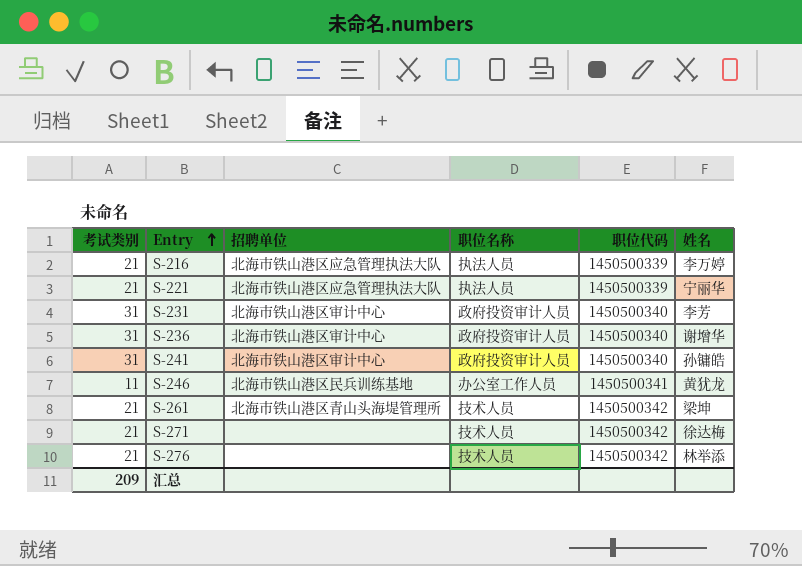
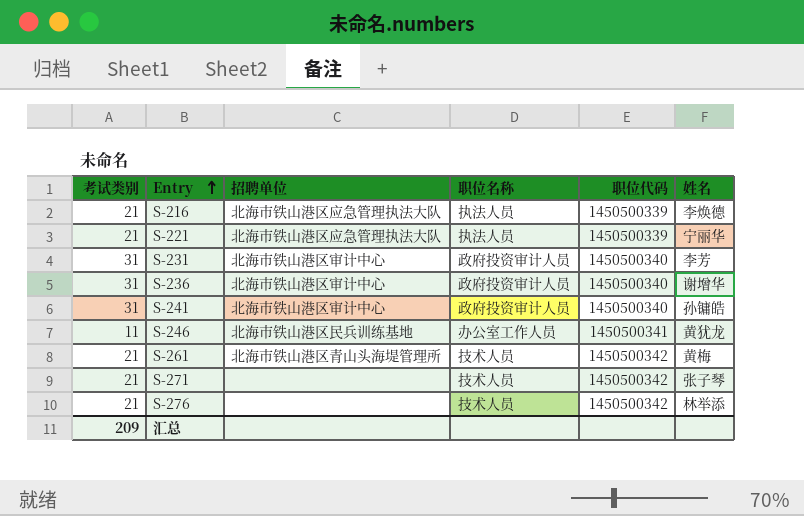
S-216 | 姓名: 李万婷 -> 李焕德
S-261 | 姓名: 梁坤 -> 黄梅
S-271 | 姓名: 徐达梅 -> 张子琴

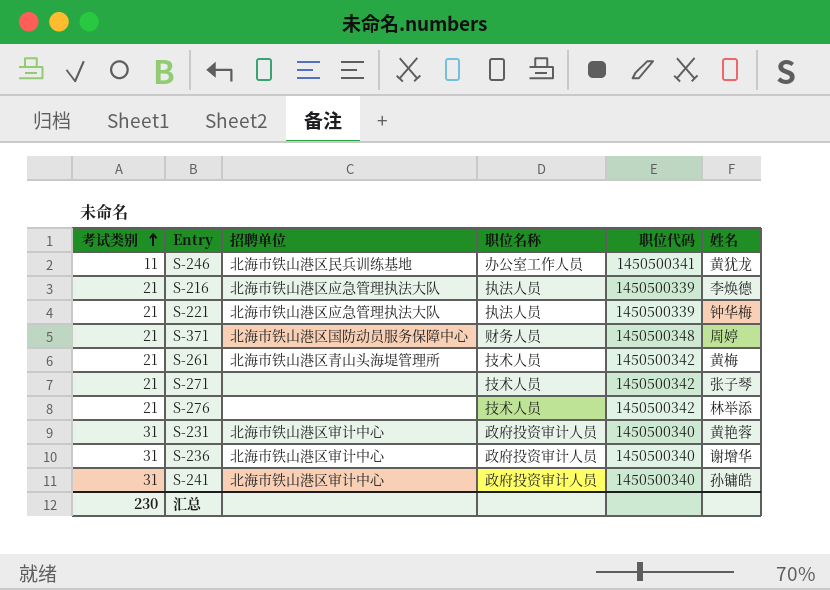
row order: Entry ascending -> 考试类别 ascending
S-221 | 姓名: 宁丽华 -> 钟华梅
row S-371: none -> 21 | 北海市铁山港区国防动员服务保障中心 | 财务人员 | 1450500348 | 周婷
S-231 | 姓名: 李芳 -> 黄艳蓉
汇总 | 考试类别: 209 -> 230

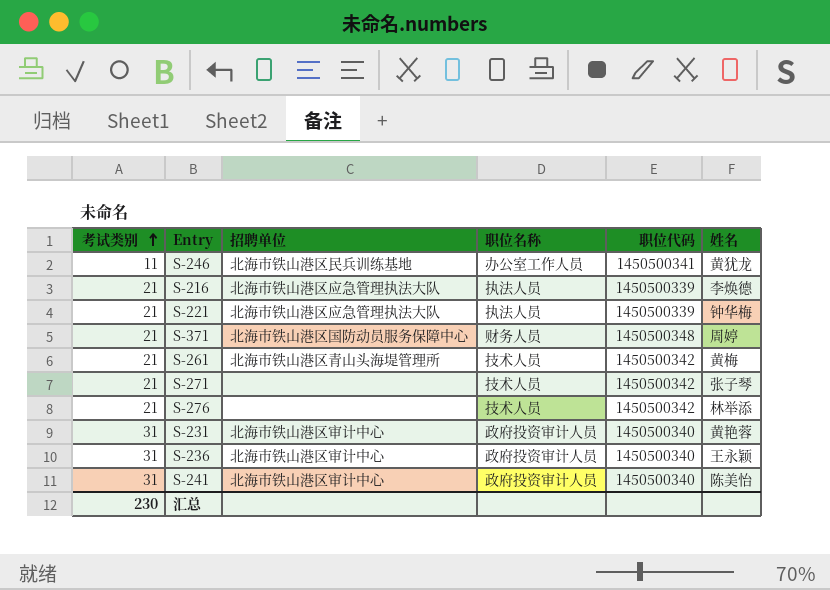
S-236 | 姓名: 谢增华 -> 王永颖
S-241 | 姓名: 孙镛皓 -> 陈美怡

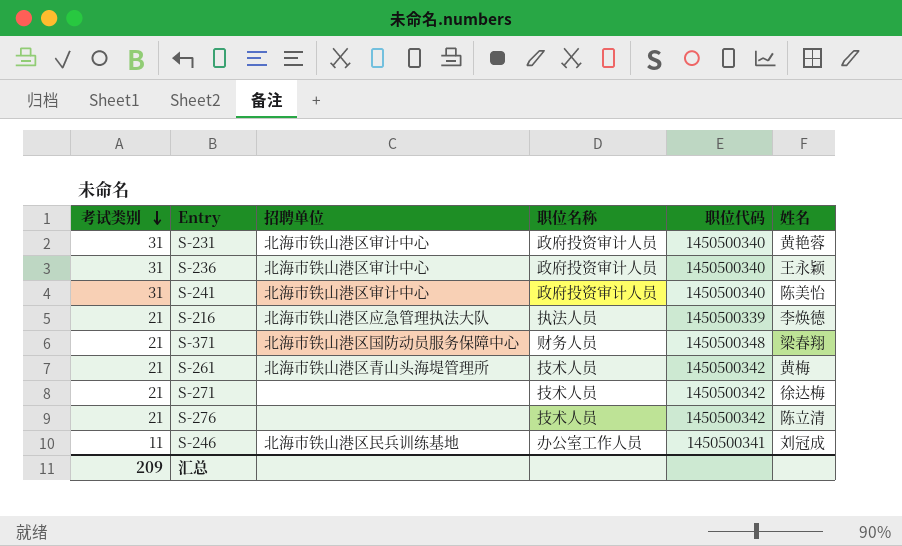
row order: 考试类别 ascending -> 考试类别 descending
row S-221: 21 | 北海市铁山港区应急管理执法大队 | 执法人员 | 1450500339 | 钟华梅 -> none
S-371 | 姓名: 周婷 -> 梁春翔
S-271 | 姓名: 张子琴 -> 徐达梅
S-276 | 姓名: 林举添 -> 陈立清
S-246 | 姓名: 黄犹龙 -> 刘冠成
汇总 | 考试类别: 230 -> 209

